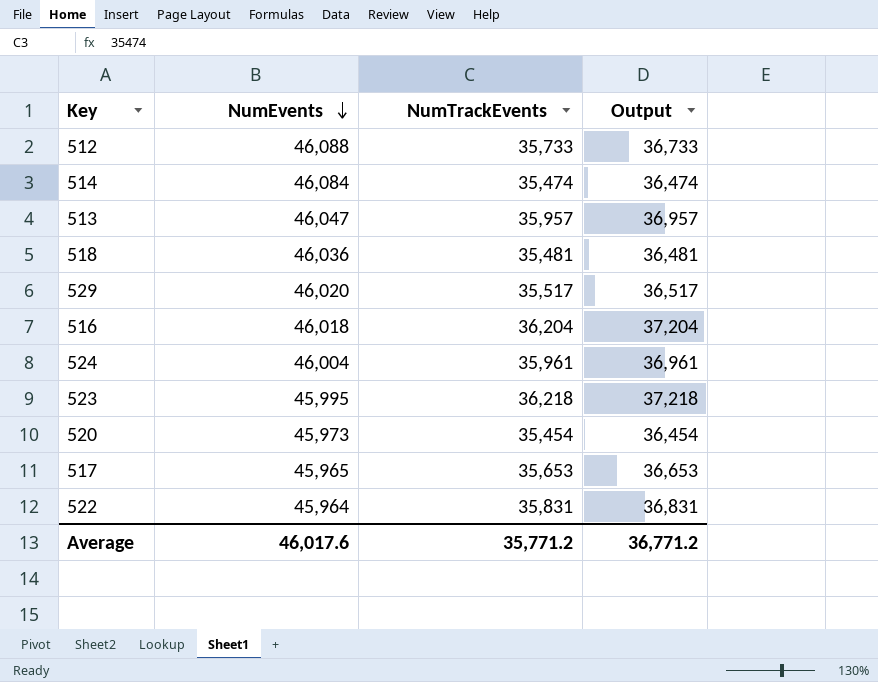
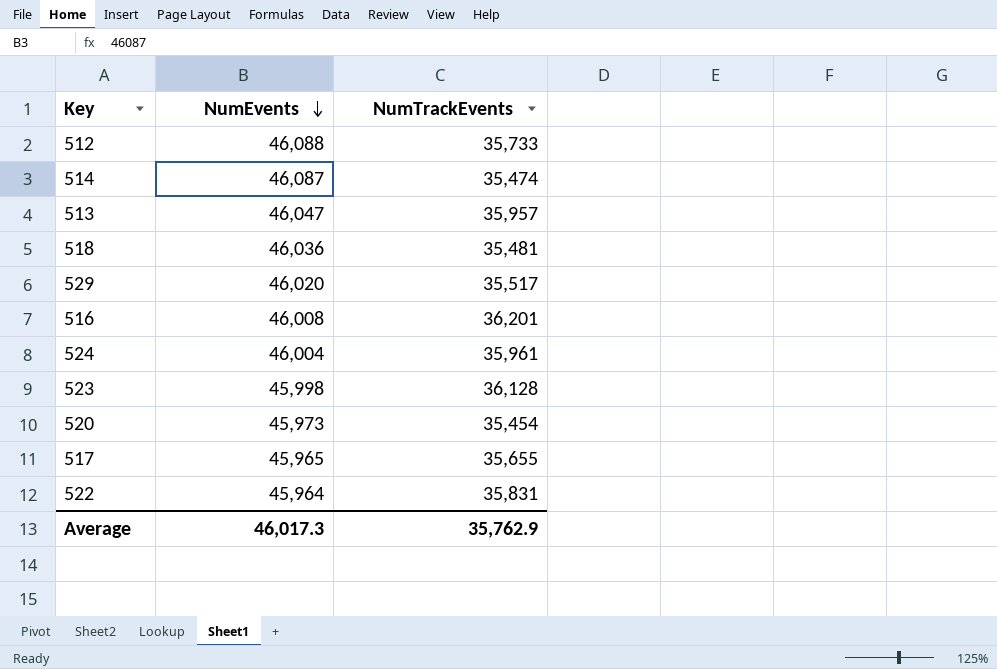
column Output | formula: [NumTrackEvents] + 1000 -> none
514 | NumEvents: 46,084 -> 46,087
516 | NumEvents: 46,018 -> 46,008
516 | NumTrackEvents: 36,204 -> 36,201
523 | NumEvents: 45,995 -> 45,998
523 | NumTrackEvents: 36,218 -> 36,128
517 | NumTrackEvents: 35,653 -> 35,655
Average | NumEvents: 46,017.6 -> 46,017.3
Average | NumTrackEvents: 35,771.2 -> 35,762.9

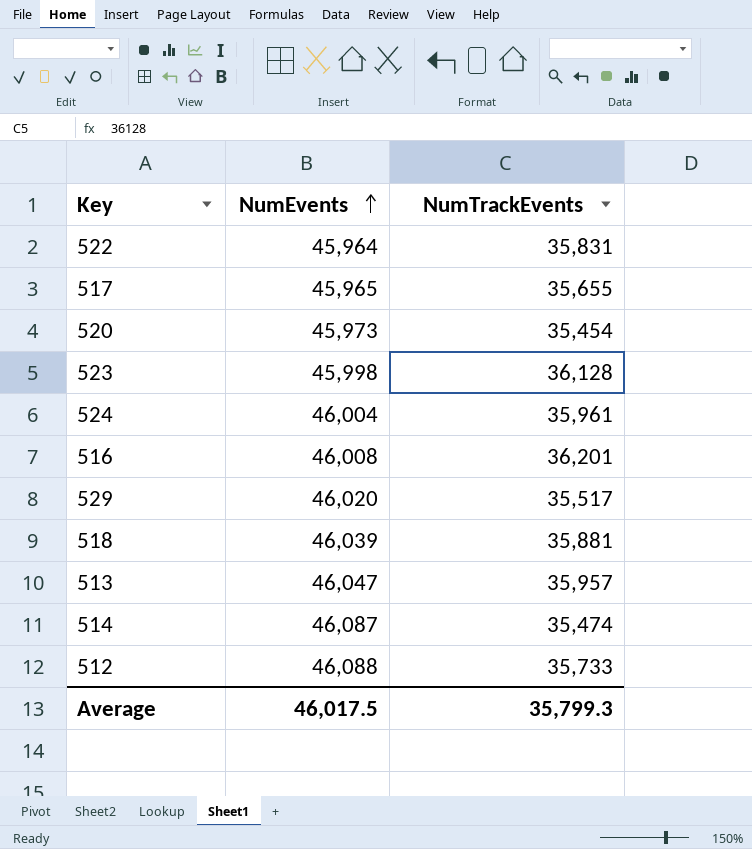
row order: NumEvents descending -> NumEvents ascending
518 | NumEvents: 46,036 -> 46,039
518 | NumTrackEvents: 35,481 -> 35,881
Average | NumEvents: 46,017.3 -> 46,017.5
Average | NumTrackEvents: 35,762.9 -> 35,799.3

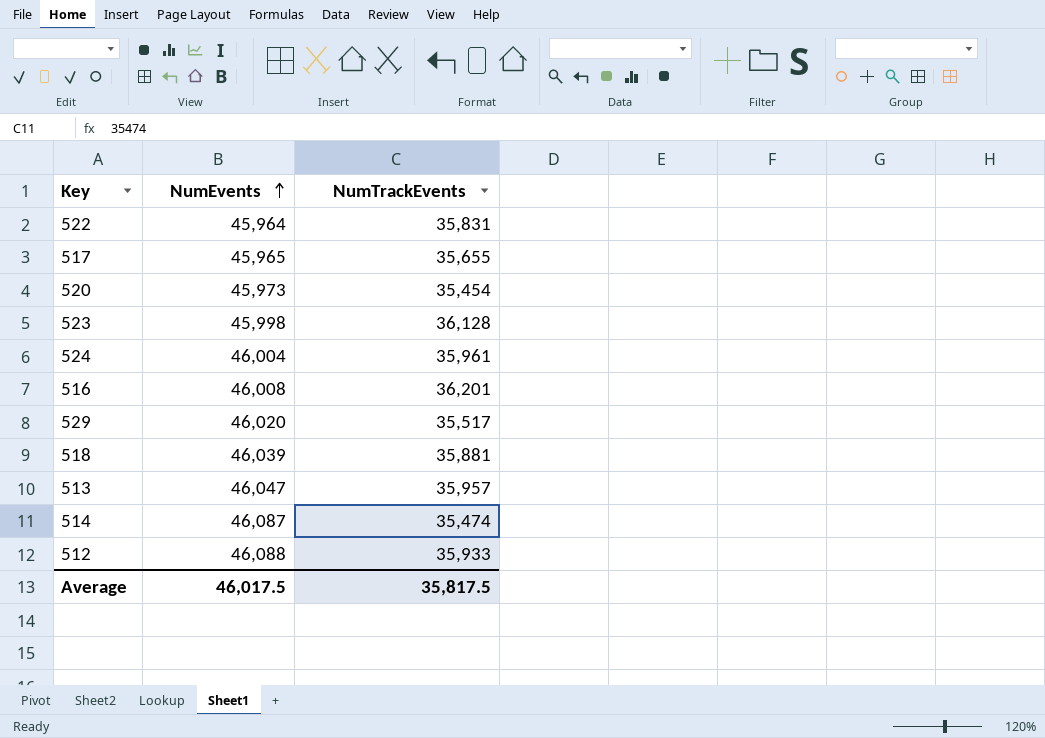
512 | NumTrackEvents: 35,733 -> 35,933
Average | NumTrackEvents: 35,799.3 -> 35,817.5

